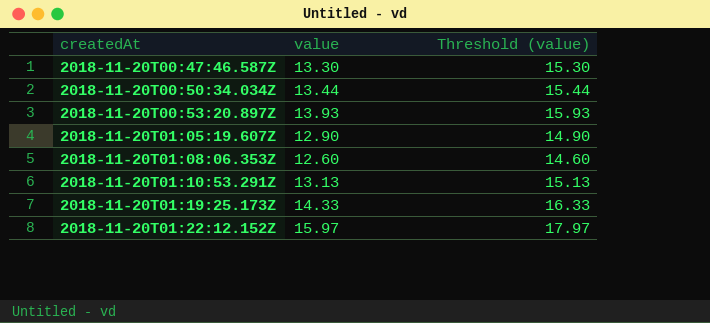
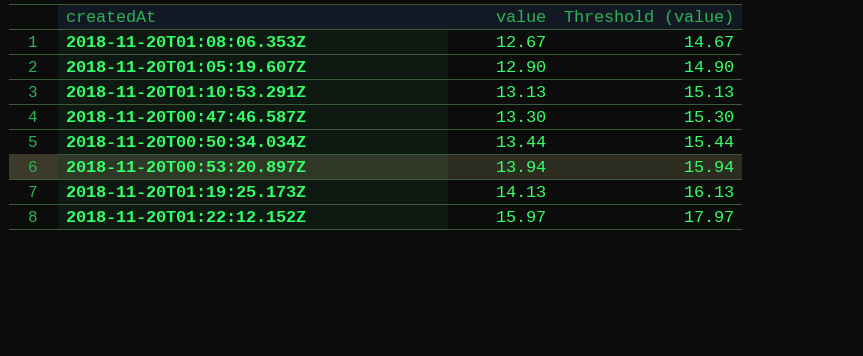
row order: createdAt ascending -> value ascending
2018-11-20T01:08:06.353Z | value: 12.60 -> 12.67
2018-11-20T01:08:06.353Z | Threshold (value): 14.60 -> 14.67
2018-11-20T00:53:20.897Z | value: 13.93 -> 13.94
2018-11-20T00:53:20.897Z | Threshold (value): 15.93 -> 15.94
2018-11-20T01:19:25.173Z | value: 14.33 -> 14.13
2018-11-20T01:19:25.173Z | Threshold (value): 16.33 -> 16.13

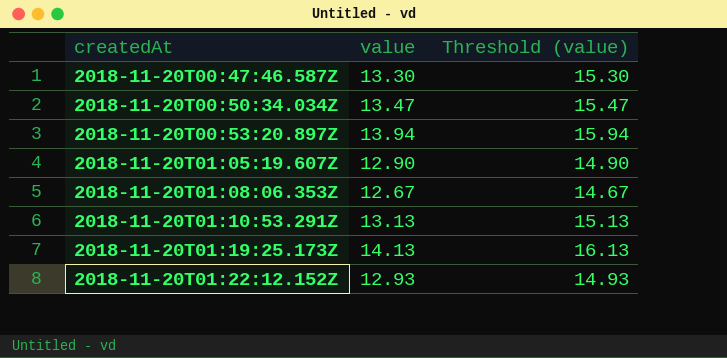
row order: value ascending -> createdAt ascending
2018-11-20T00:50:34.034Z | value: 13.44 -> 13.47
2018-11-20T00:50:34.034Z | Threshold (value): 15.44 -> 15.47
2018-11-20T01:22:12.152Z | value: 15.97 -> 12.93
2018-11-20T01:22:12.152Z | Threshold (value): 17.97 -> 14.93

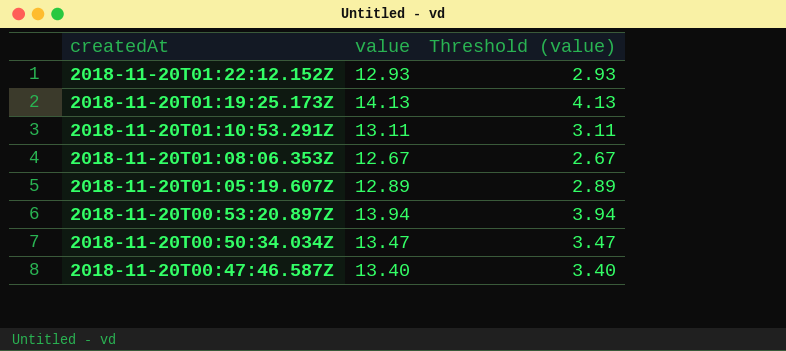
row order: createdAt ascending -> createdAt descending
column Threshold (value) | formula: [value] + 2 -> [value] - 10
2018-11-20T01:10:53.291Z | value: 13.13 -> 13.11
2018-11-20T01:05:19.607Z | value: 12.90 -> 12.89
2018-11-20T00:47:46.587Z | value: 13.30 -> 13.40

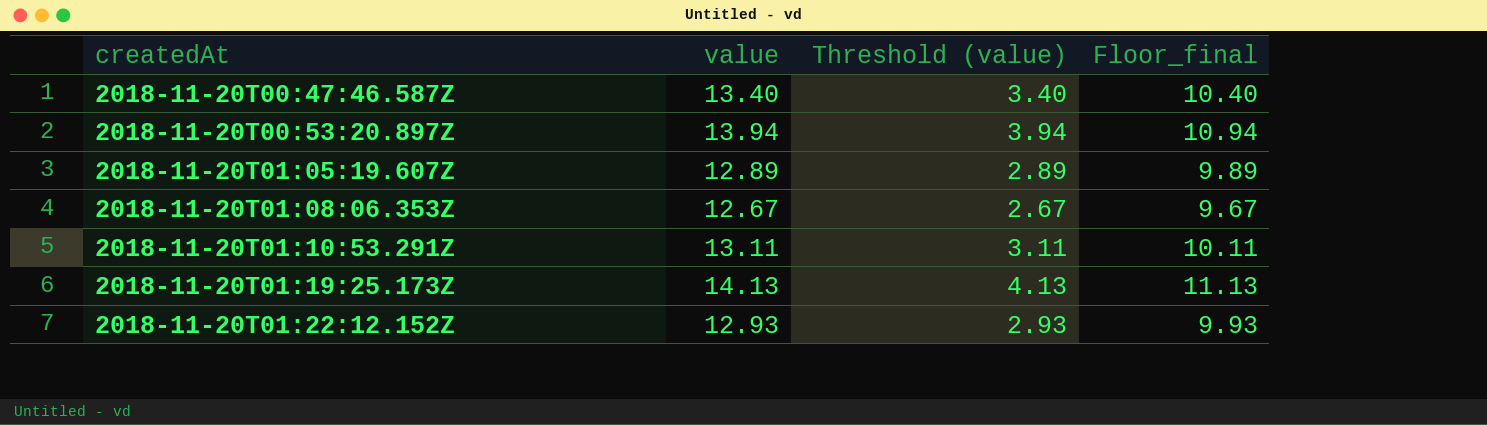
row order: createdAt descending -> createdAt ascending
column Floor_final | formula: none -> [value] - 3
row 2018-11-20T00:50:34.034Z: 13.47 | 3.47 -> none

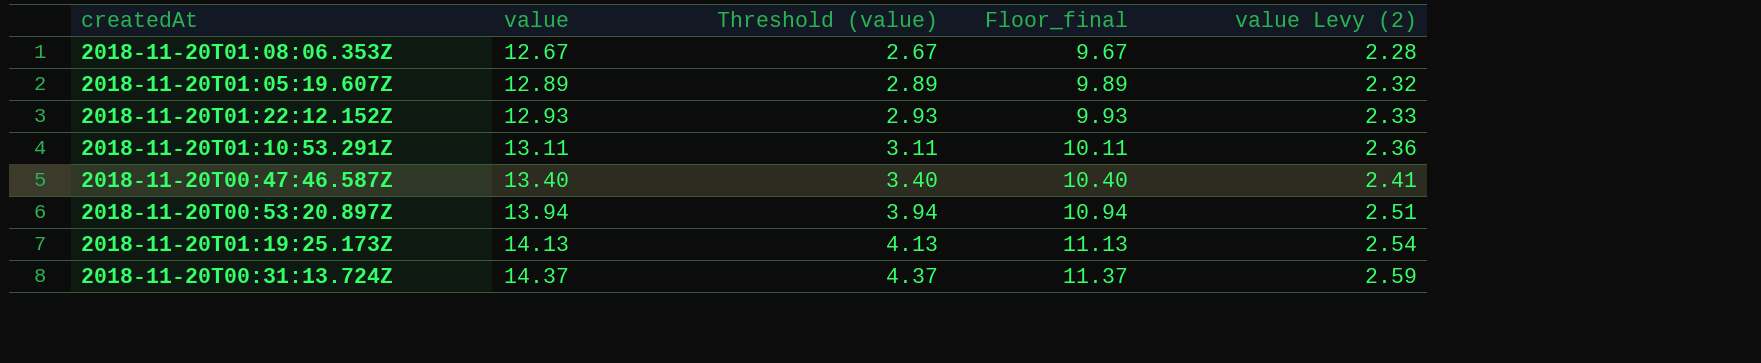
row order: createdAt ascending -> value ascending
column value Levy (2) | formula: none -> [value] * 0.18
row 2018-11-20T00:31:13.724Z: none -> 14.37 | 4.37 | 11.37 | 2.59

